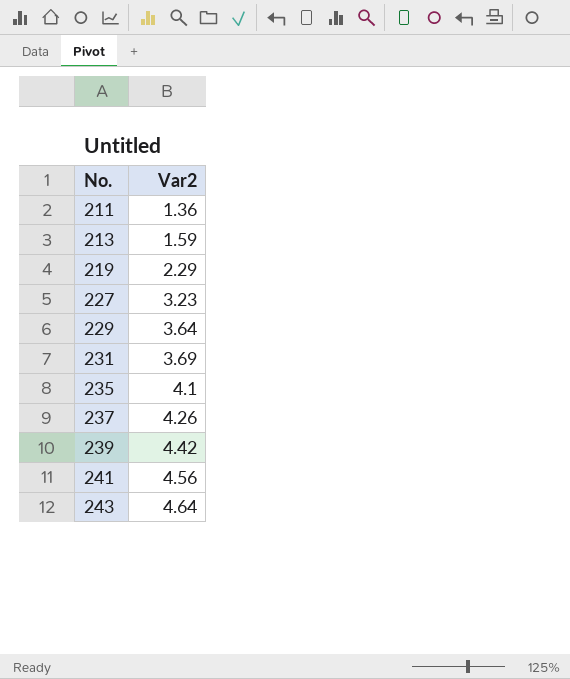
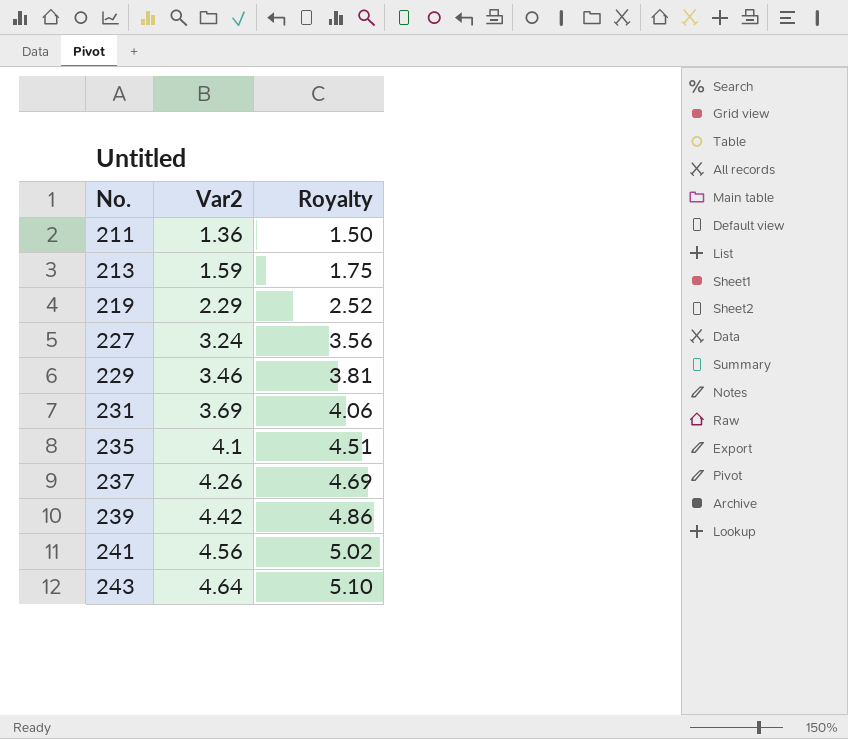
column Royalty | formula: none -> [Var2] * 1.1
227 | Var2: 3.23 -> 3.24
229 | Var2: 3.64 -> 3.46

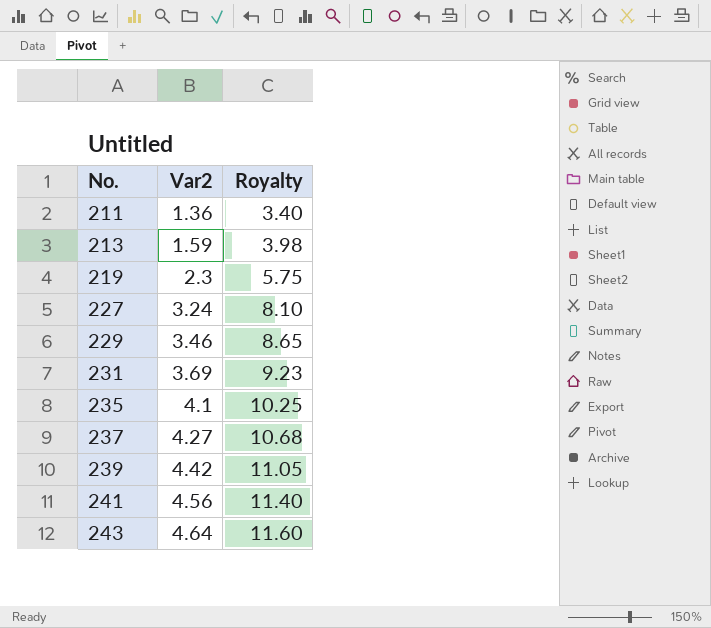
column Royalty | formula: [Var2] * 1.1 -> [Var2] * 2.5
219 | Var2: 2.29 -> 2.3
237 | Var2: 4.26 -> 4.27

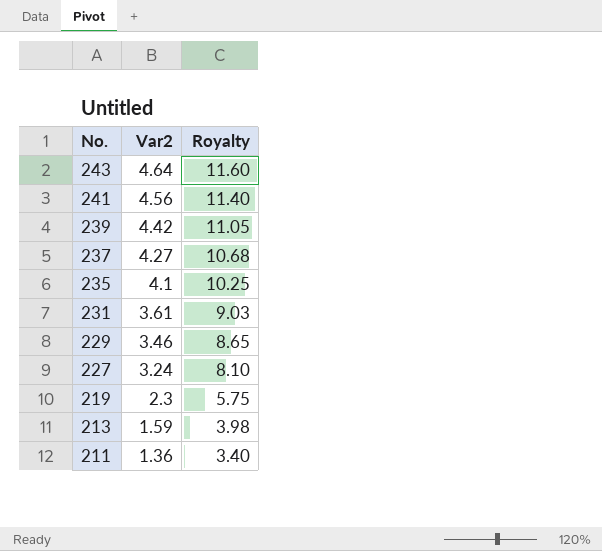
row order: No. ascending -> No. descending
231 | Var2: 3.69 -> 3.61
231 | Royalty: 9.23 -> 9.03

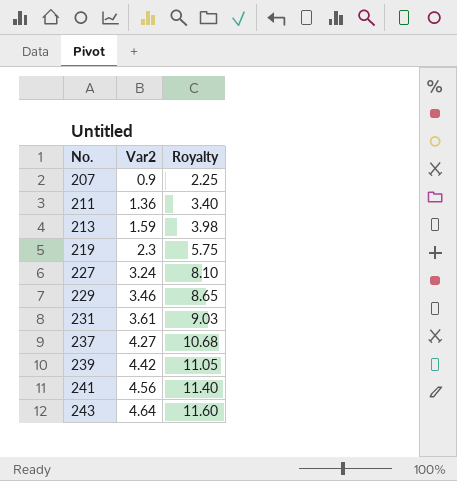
row order: No. descending -> No. ascending
row 235: 4.1 | 10.25 -> none
row 207: none -> 0.9 | 2.25

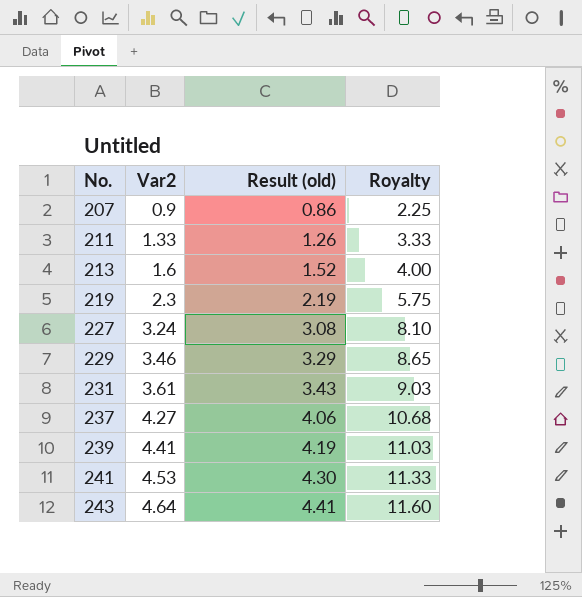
column Result (old) | formula: none -> [Var2] * 0.95
211 | Var2: 1.36 -> 1.33
211 | Royalty: 3.40 -> 3.33
213 | Var2: 1.59 -> 1.6
213 | Royalty: 3.98 -> 4.00
239 | Var2: 4.42 -> 4.41
239 | Royalty: 11.05 -> 11.03
241 | Var2: 4.56 -> 4.53
241 | Royalty: 11.40 -> 11.33

